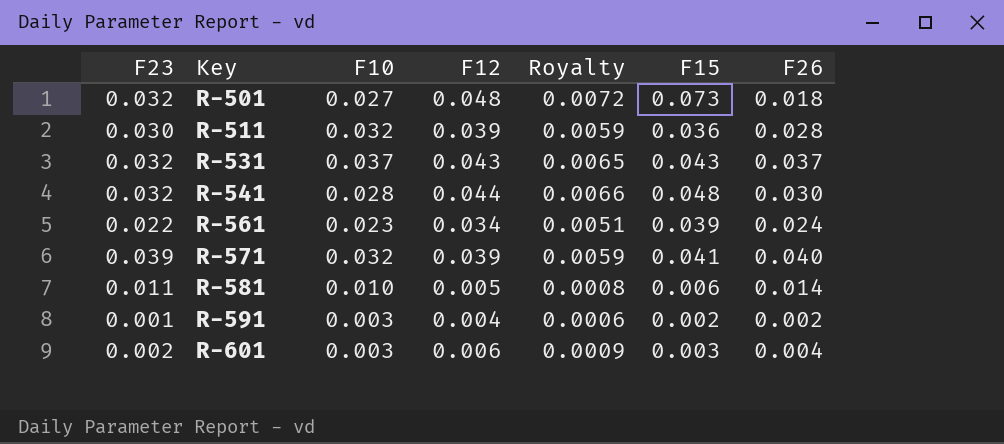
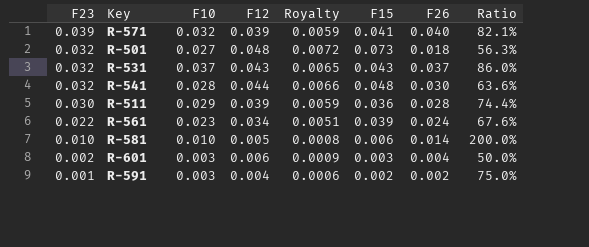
row order: Key ascending -> F23 descending
column Ratio | formula: none -> [F10] / [F12]
R-511 | F10: 0.032 -> 0.029
R-581 | F23: 0.011 -> 0.010

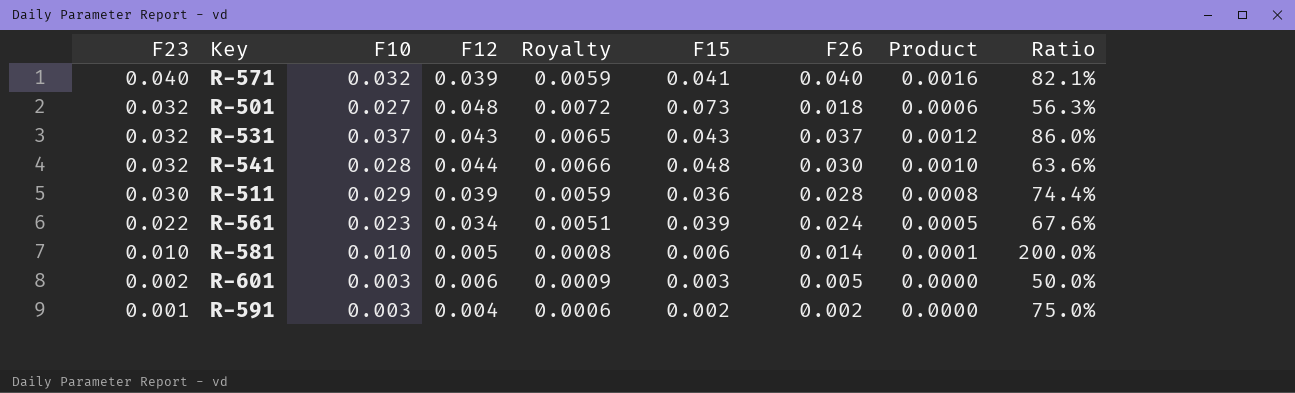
column Product | formula: none -> [F23] * [F26]
R-571 | F23: 0.039 -> 0.040
R-601 | F26: 0.004 -> 0.005

